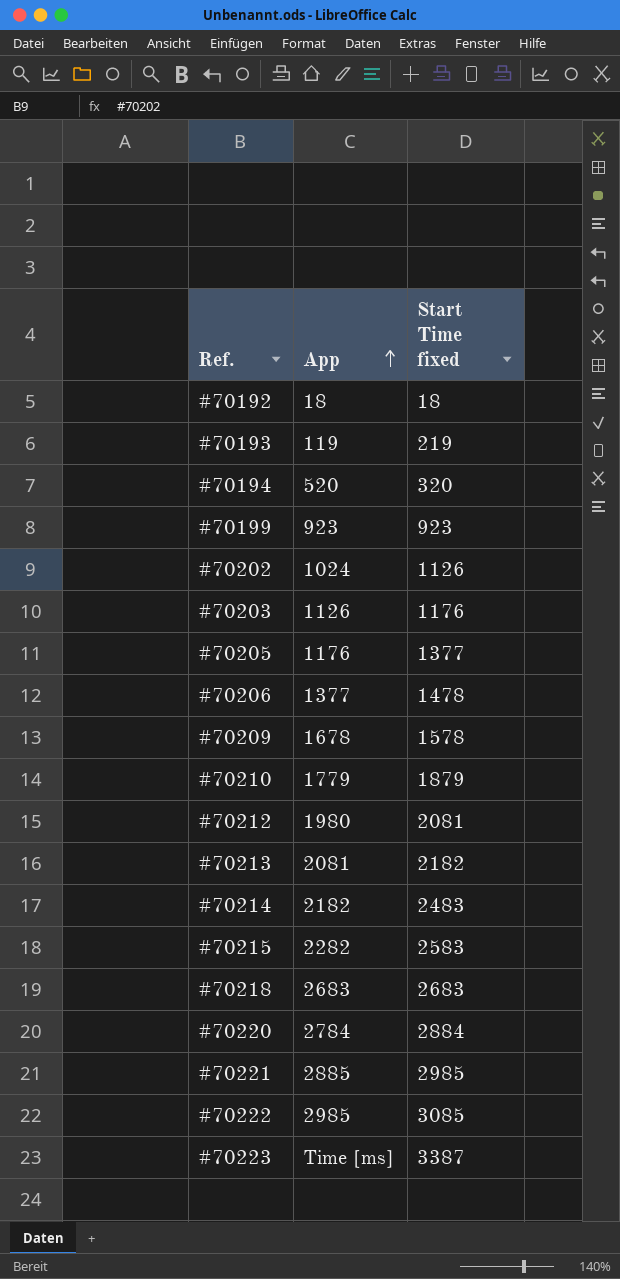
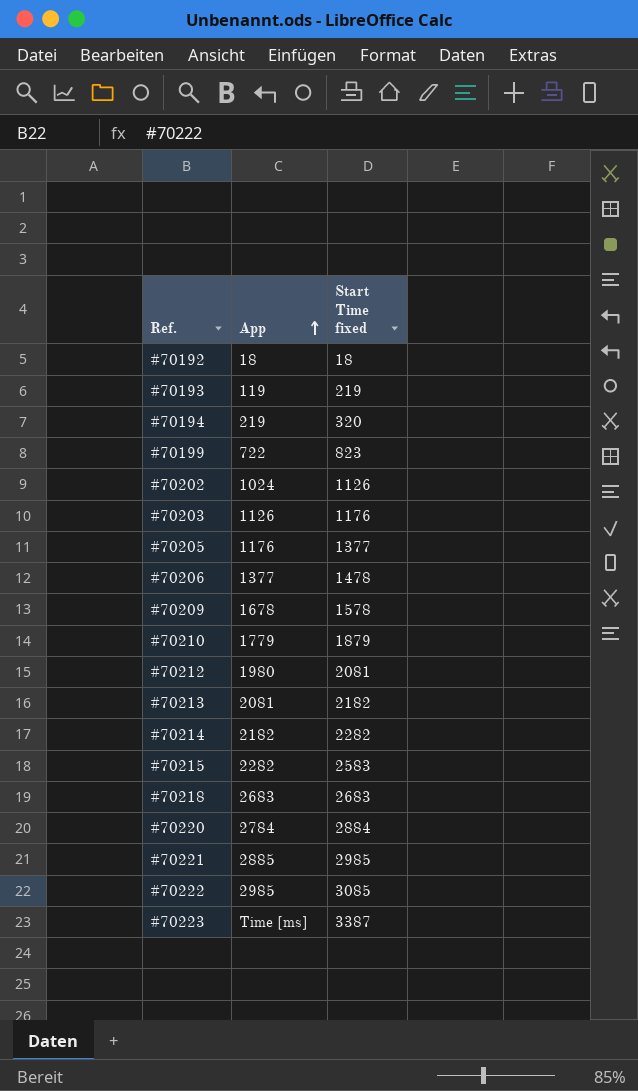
#70194 | App: 520 -> 219
#70199 | App: 923 -> 722
#70199 | Start Time fixed: 923 -> 823
#70214 | Start Time fixed: 2483 -> 2282

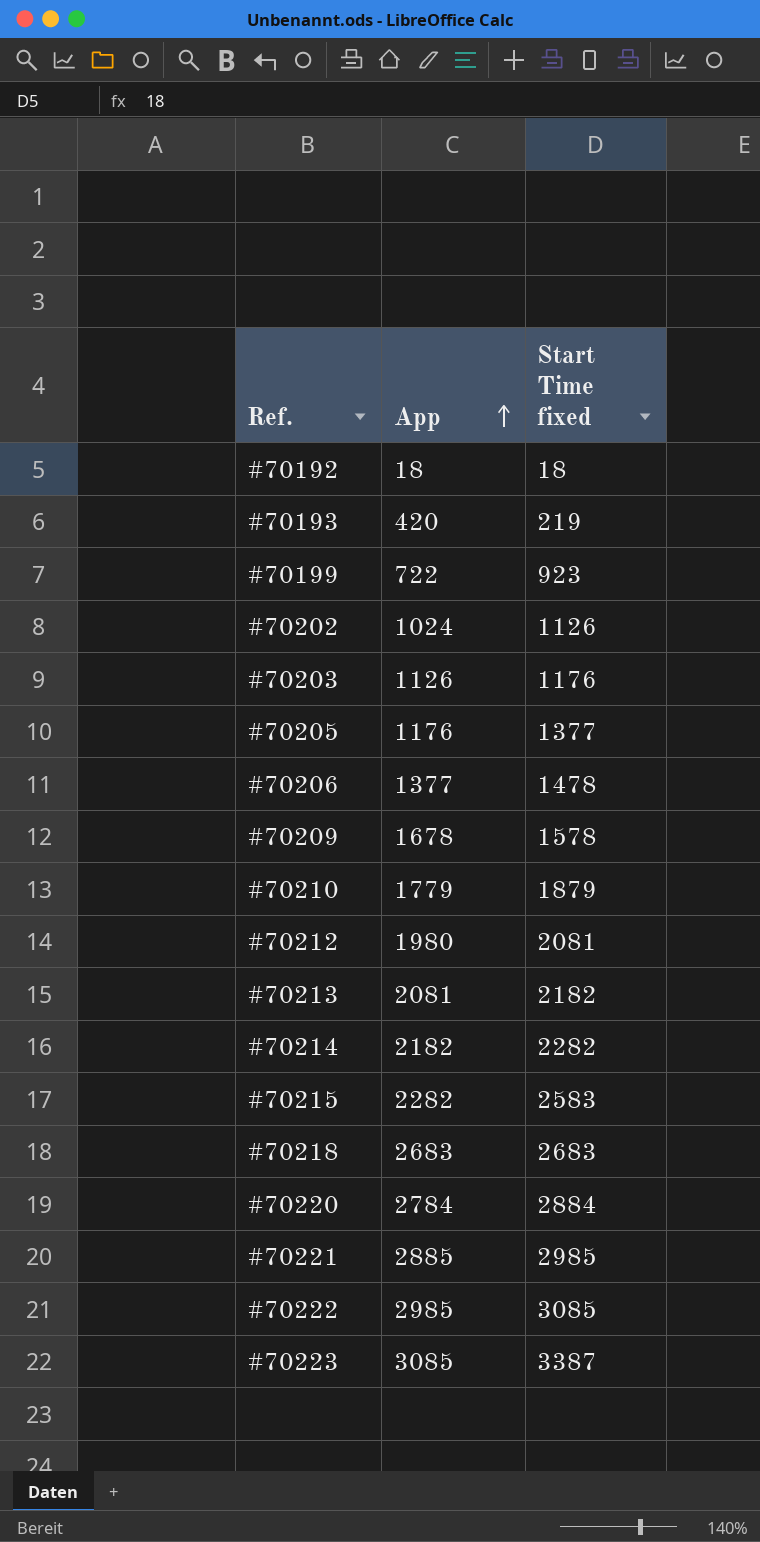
row #70194: 219 | 320 -> none
#70193 | App: 119 -> 420
#70199 | Start Time fixed: 823 -> 923
#70223 | App: Time [ms] -> 3085

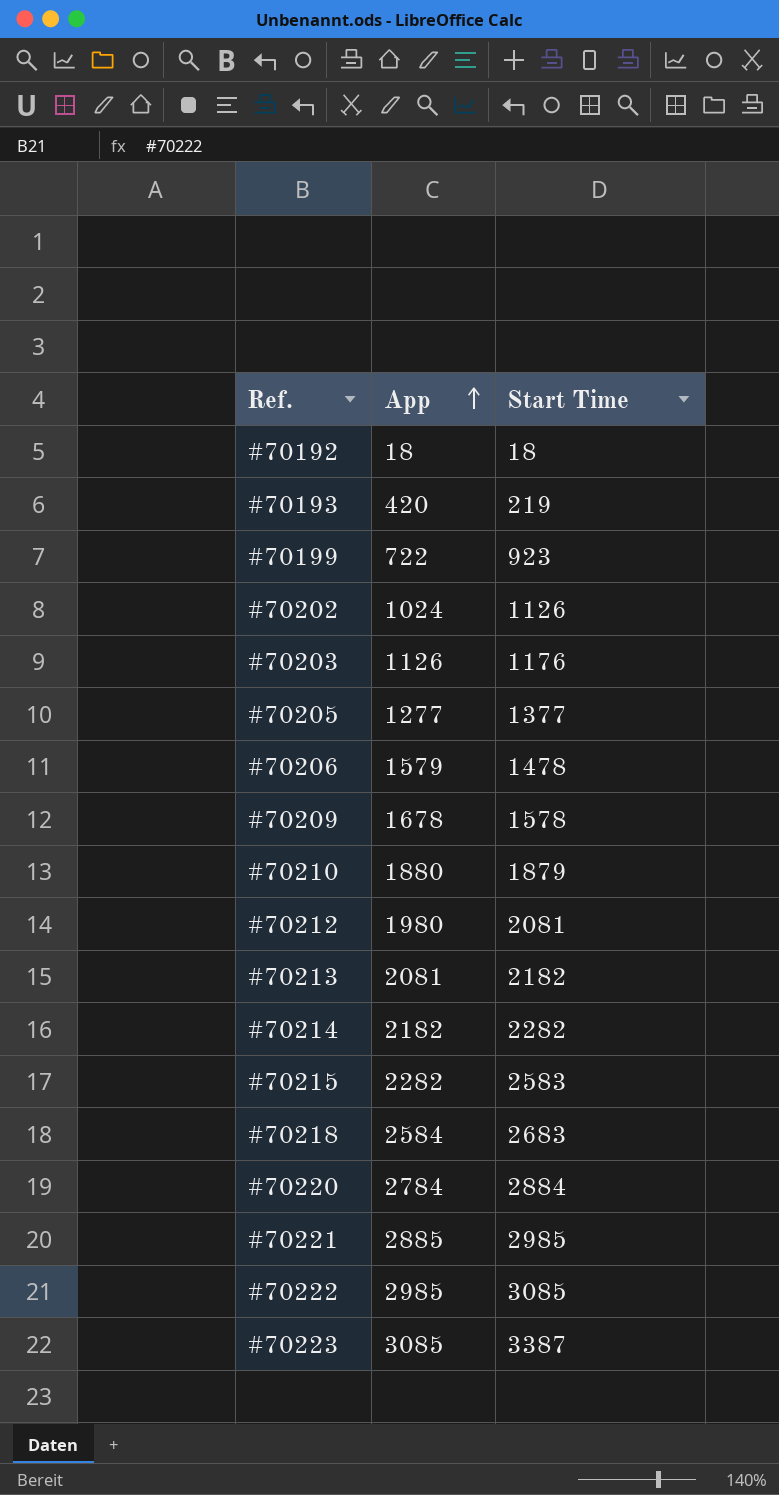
column name: Start Time fixed -> Start Time
#70205 | App: 1176 -> 1277
#70206 | App: 1377 -> 1579
#70210 | App: 1779 -> 1880
#70218 | App: 2683 -> 2584

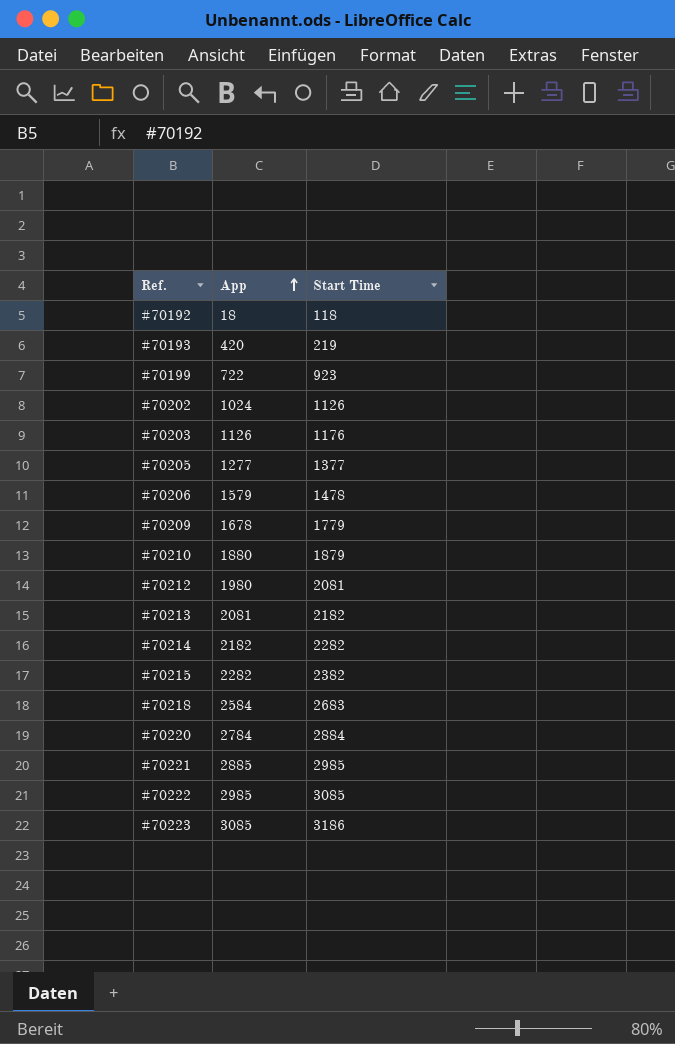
#70192 | Start Time: 18 -> 118
#70209 | Start Time: 1578 -> 1779
#70215 | Start Time: 2583 -> 2382
#70223 | Start Time: 3387 -> 3186

